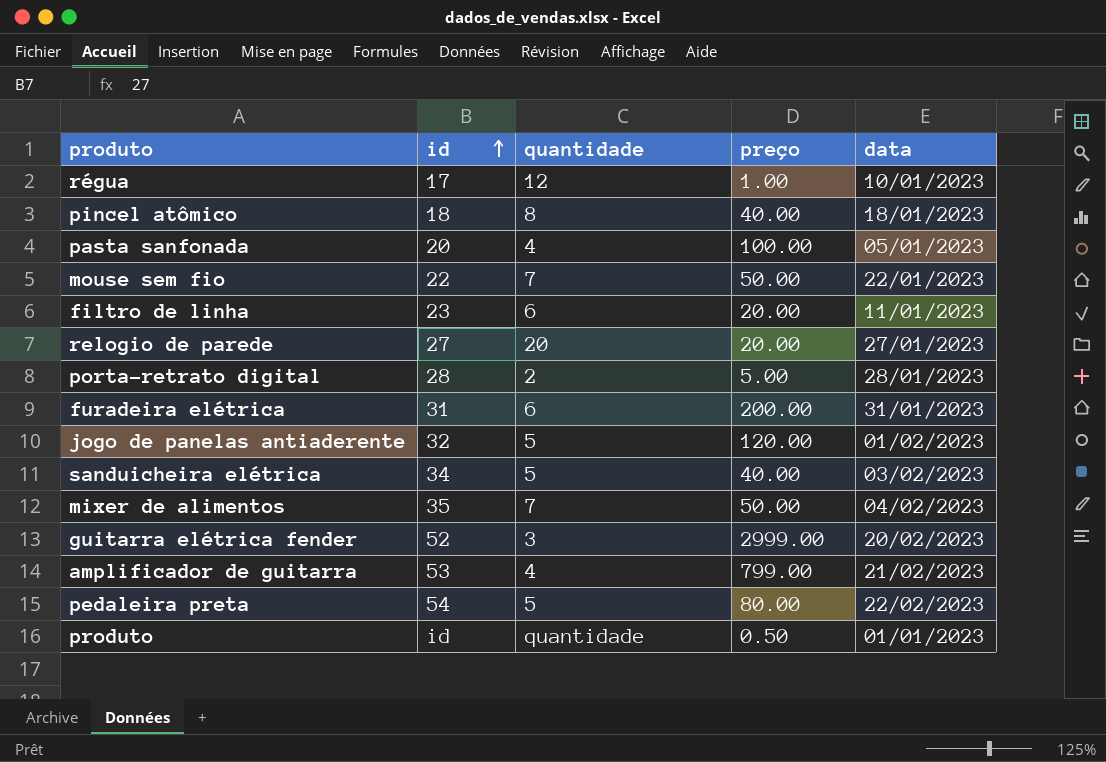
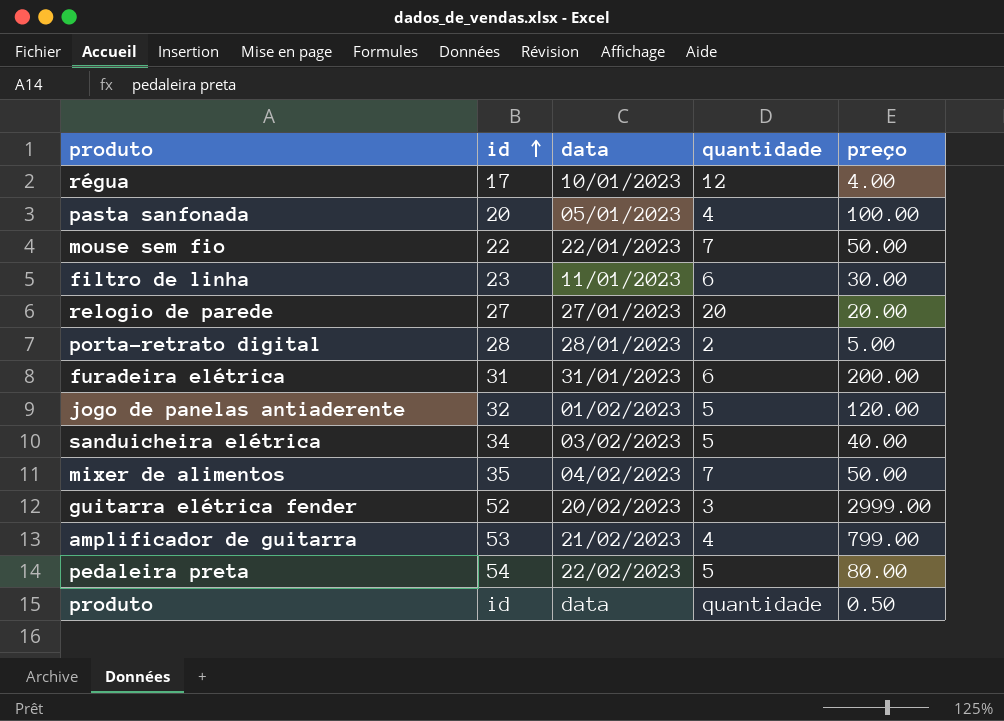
column data | position: 5 -> 3
row pincel atômico: 18 | 8 | 40.00 | 18/01/2023 -> none
régua | preço: 1.00 -> 4.00
filtro de linha | preço: 20.00 -> 30.00
produto | data: 01/01/2023 -> data

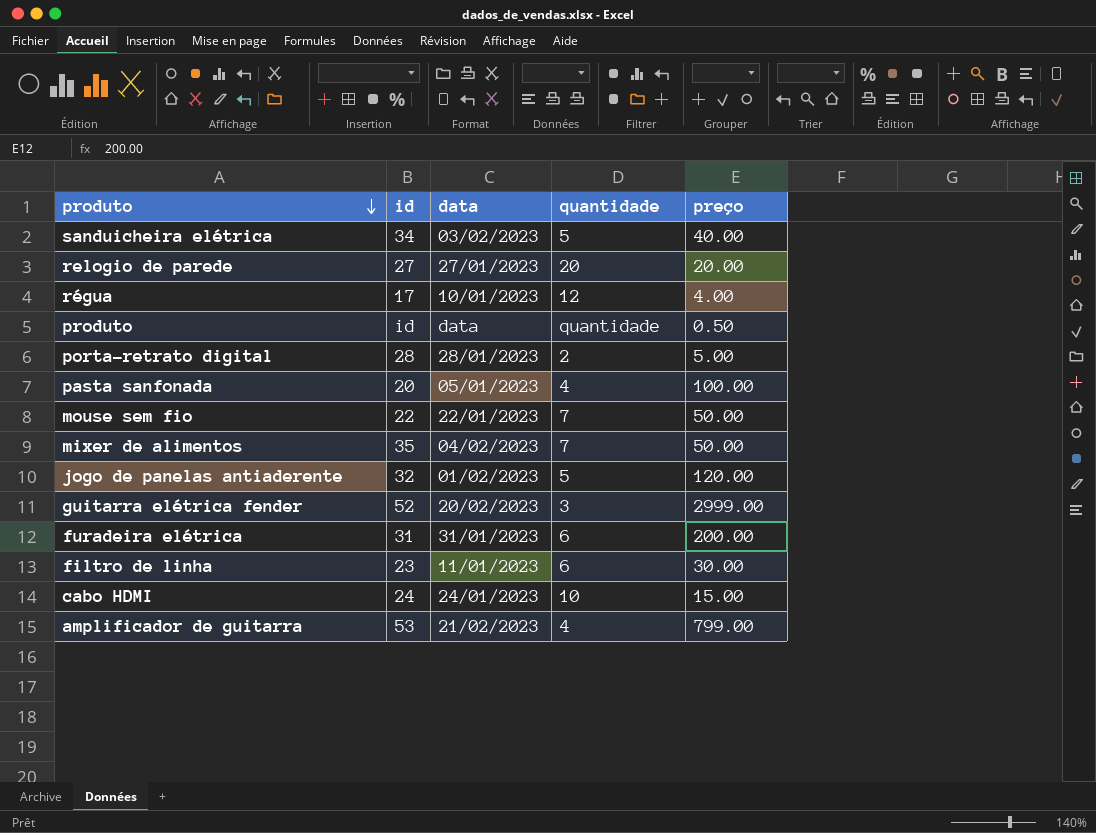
row order: id ascending -> produto descending
row pedaleira preta: 54 | 22/02/2023 | 5 | 80.00 -> none
row cabo HDMI: none -> 24 | 24/01/2023 | 10 | 15.00

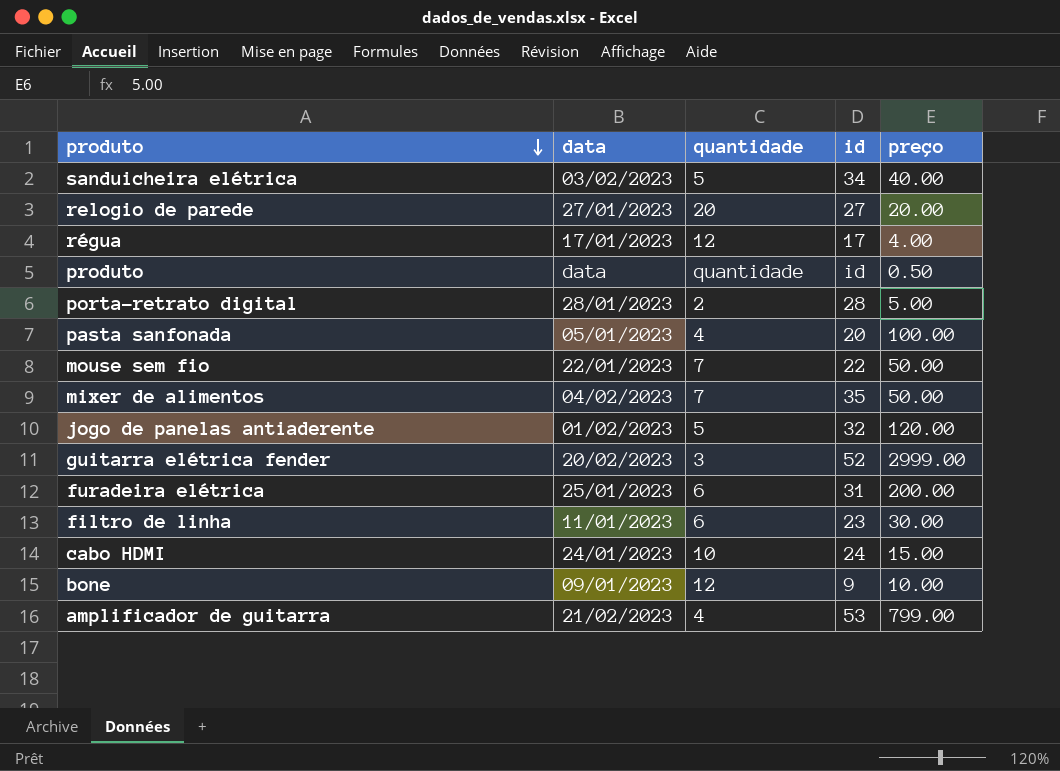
column id | position: 2 -> 4
régua | data: 10/01/2023 -> 17/01/2023
furadeira elétrica | data: 31/01/2023 -> 25/01/2023
row bone: none -> 09/01/2023 | 12 | 9 | 10.00

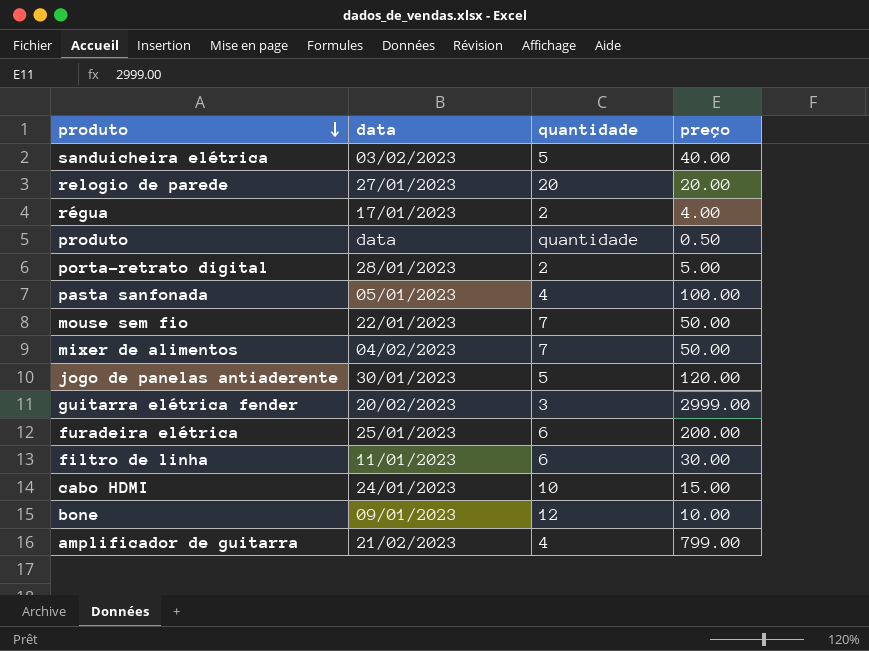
column id | position: 4 -> none
régua | quantidade: 12 -> 2
jogo de panelas antiaderente | data: 01/02/2023 -> 30/01/2023

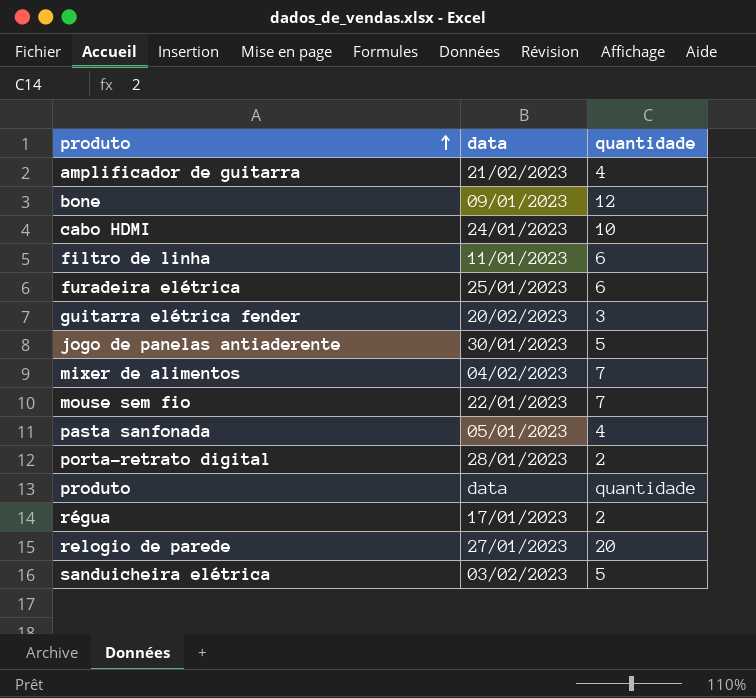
row order: produto descending -> produto ascending
column preço | position: 4 -> none

